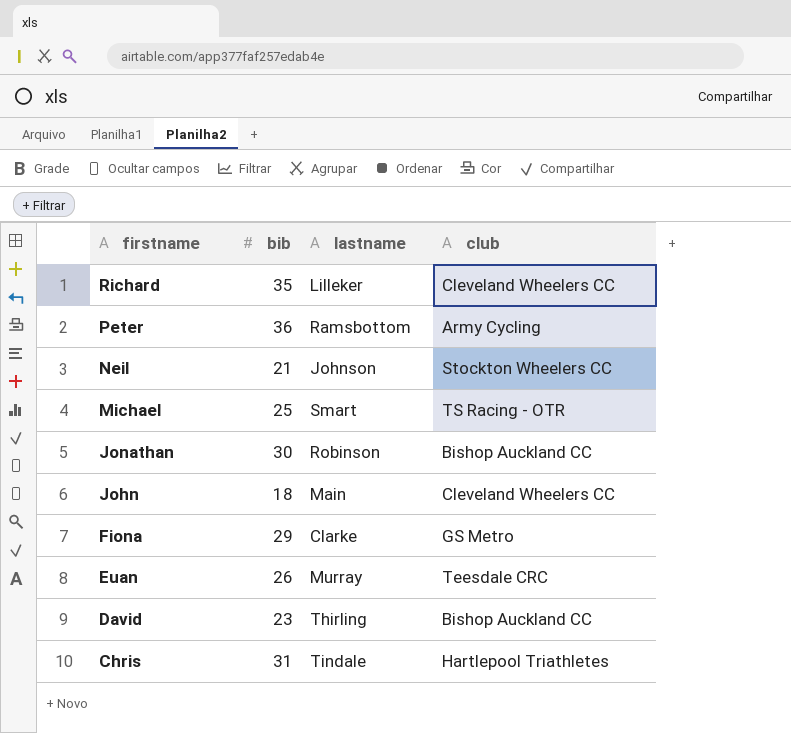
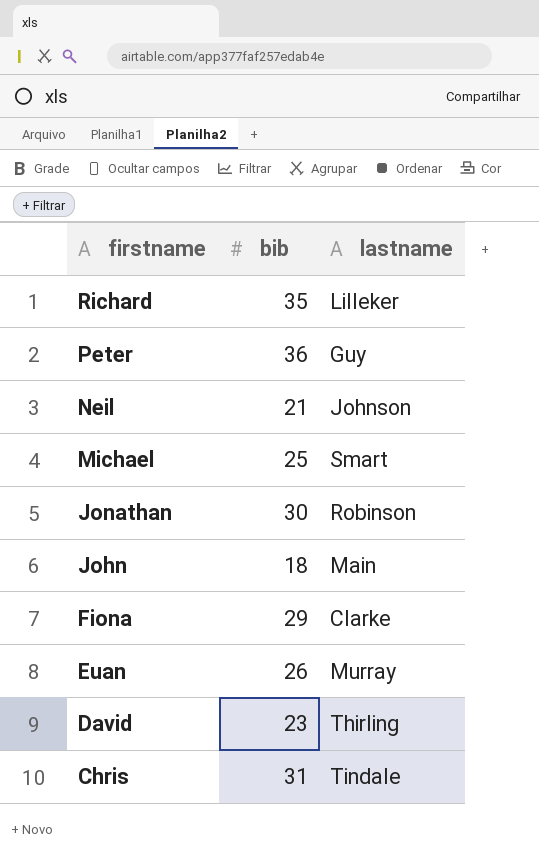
column club | position: 4 -> none
Peter | lastname: Ramsbottom -> Guy

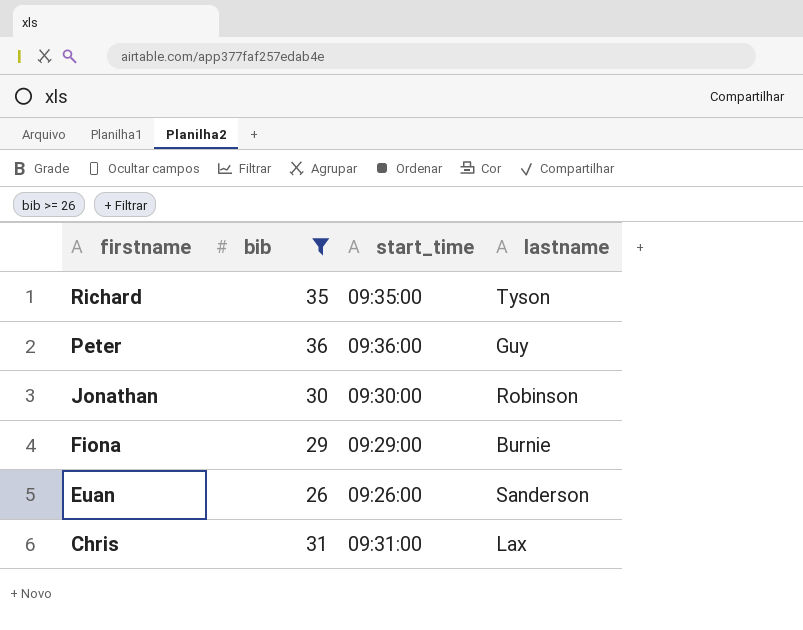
filter: none -> bib >= 26
column start_time | position: none -> 3
Richard | lastname: Lilleker -> Tyson
Fiona | lastname: Clarke -> Burnie
Euan | lastname: Murray -> Sanderson
Chris | lastname: Tindale -> Lax

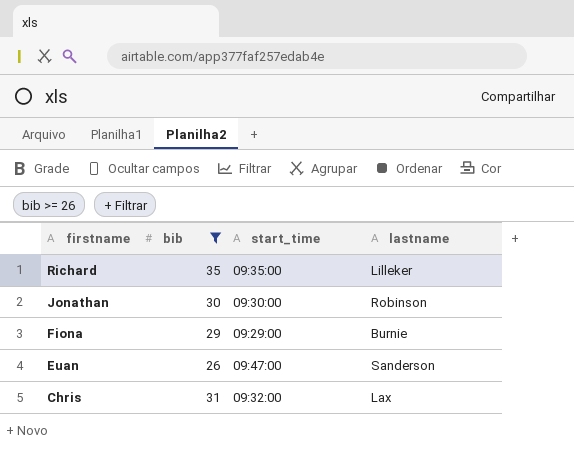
row Peter: 36 | 09:36:00 | Guy -> none
Richard | lastname: Tyson -> Lilleker
Euan | start_time: 09:26:00 -> 09:47:00
Chris | start_time: 09:31:00 -> 09:32:00

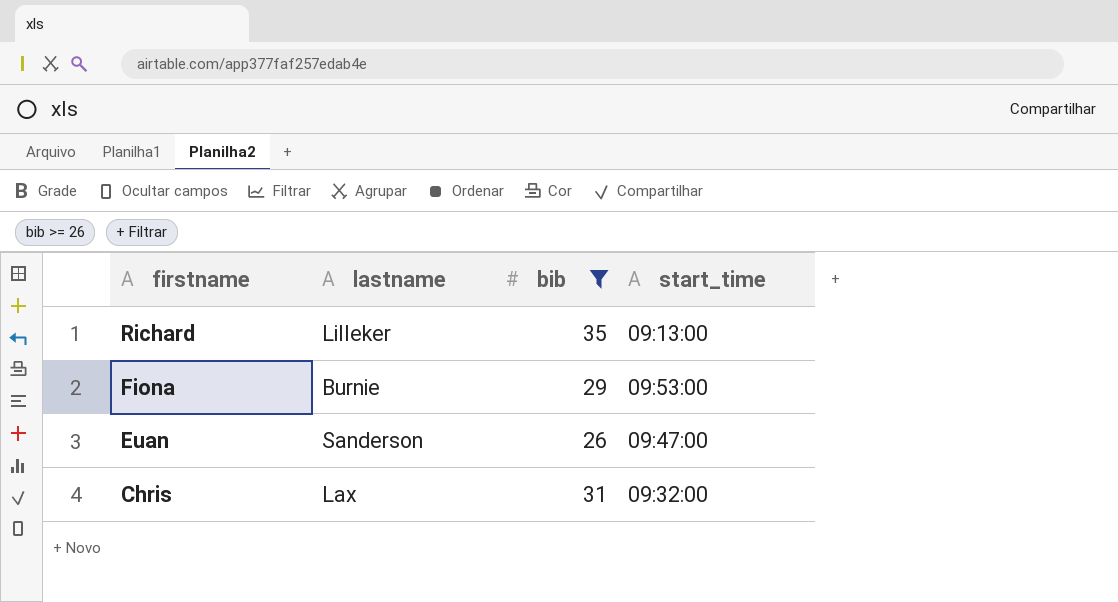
column lastname | position: 4 -> 2
row Jonathan: 30 | 09:30:00 | Robinson -> none
Richard | start_time: 09:35:00 -> 09:13:00
Fiona | start_time: 09:29:00 -> 09:53:00

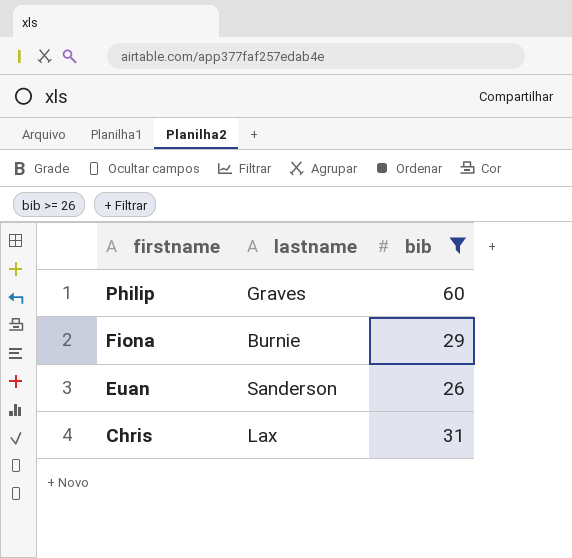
column start_time | position: 4 -> none
row Richard: Lilleker | 35 | 09:13:00 -> none
row Philip: none -> Graves | 60

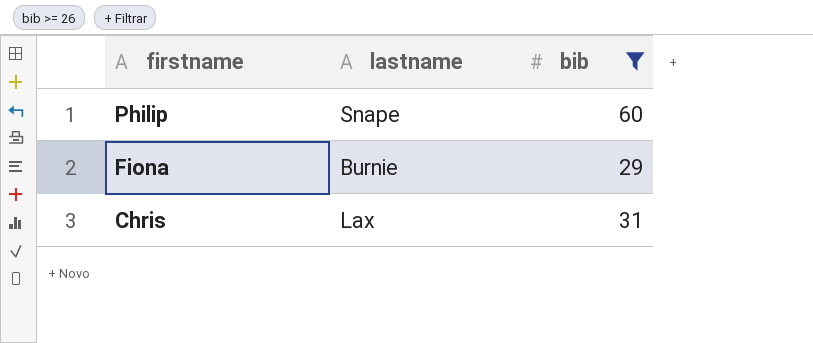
row Euan: Sanderson | 26 -> none
Philip | lastname: Graves -> Snape

